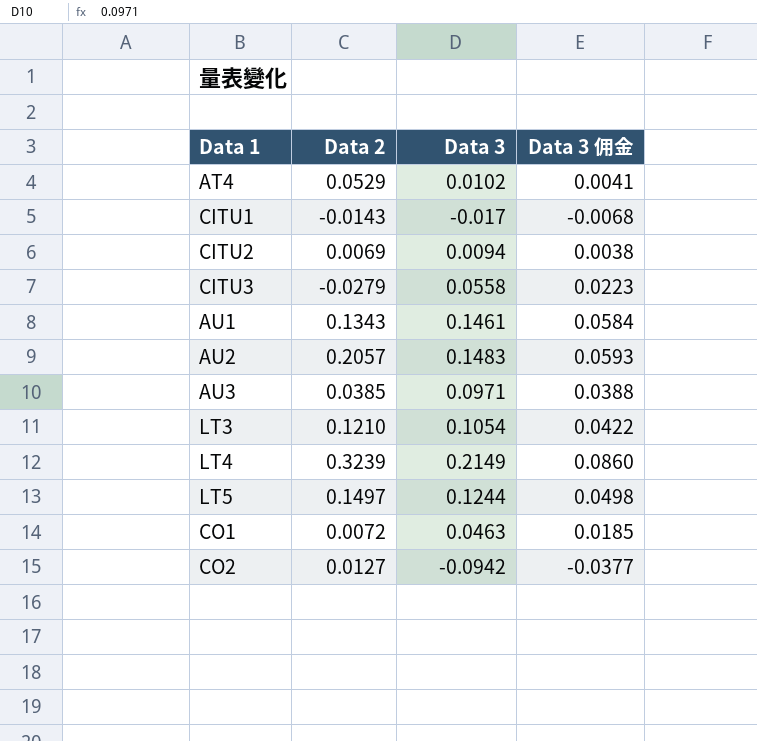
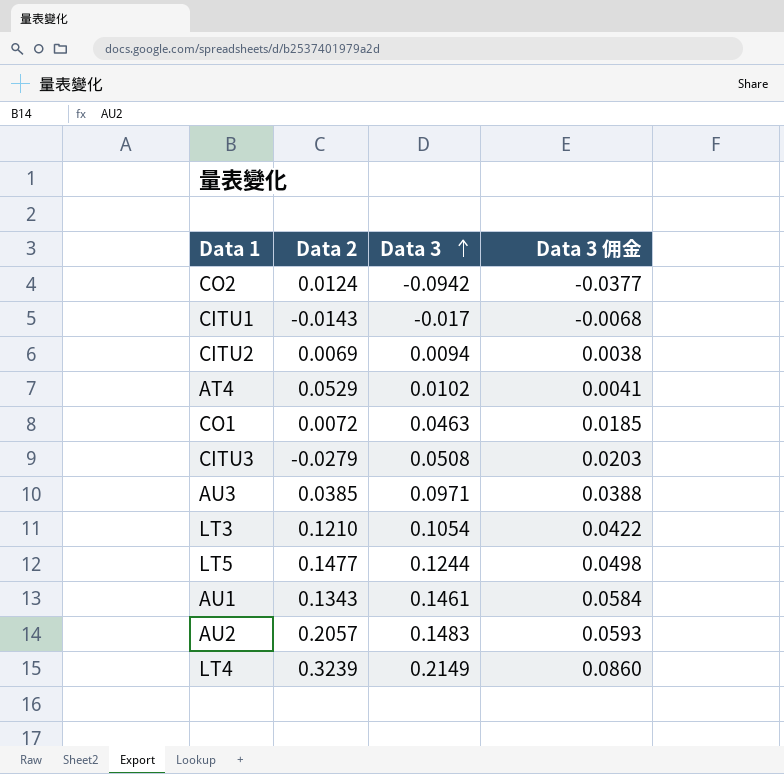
row order: none -> Data 3 ascending
CO2 | Data 2: 0.0127 -> 0.0124
CITU3 | Data 3: 0.0558 -> 0.0508
CITU3 | Data 3 佣金: 0.0223 -> 0.0203
LT5 | Data 2: 0.1497 -> 0.1477

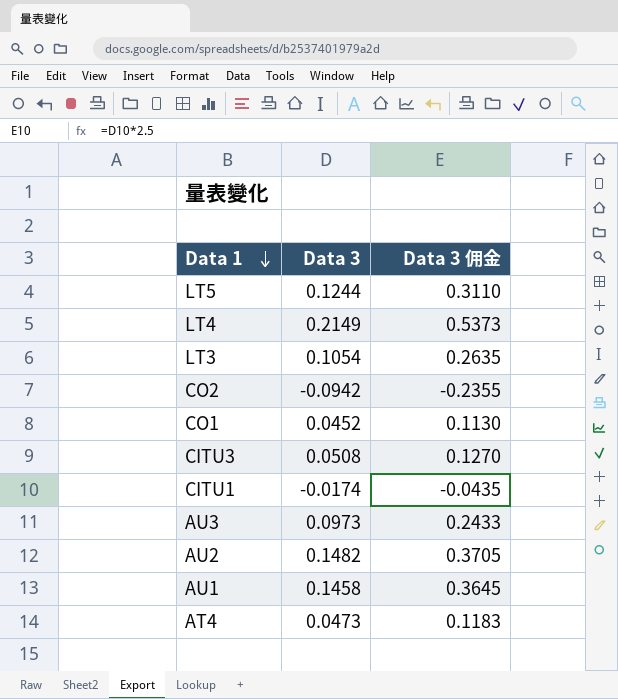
row order: Data 3 ascending -> Data 1 descending
column Data 2 | position: 2 -> none
column Data 3 佣金 | formula: [Data 3] * 0.4 -> [Data 3] * 2.5
row CITU2: 0.0069 | 0.0094 | 0.0038 -> none
CO1 | Data 3: 0.0463 -> 0.0452
CITU1 | Data 3: -0.017 -> -0.0174
AU3 | Data 3: 0.0971 -> 0.0973
AU2 | Data 3: 0.1483 -> 0.1482
AU1 | Data 3: 0.1461 -> 0.1458
AT4 | Data 3: 0.0102 -> 0.0473

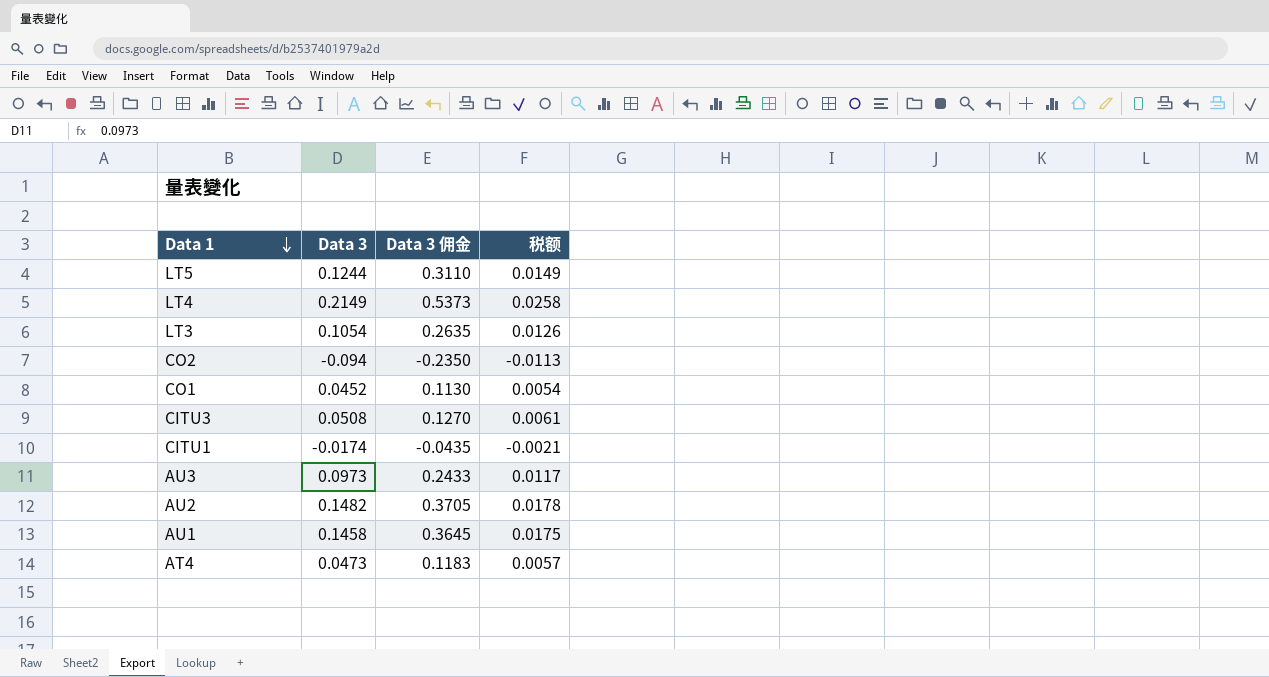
column 税额 | formula: none -> [Data 3] * 0.12
CO2 | Data 3: -0.0942 -> -0.094
CO2 | Data 3 佣金: -0.2355 -> -0.2350

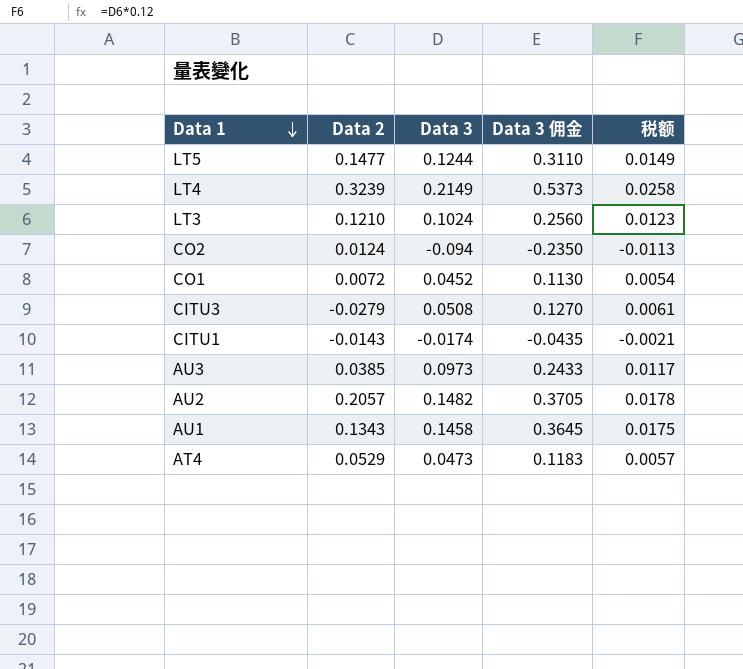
column Data 2 | position: none -> 2
LT3 | Data 3: 0.1054 -> 0.1024
LT3 | Data 3 佣金: 0.2635 -> 0.2560
LT3 | 税额: 0.0126 -> 0.0123

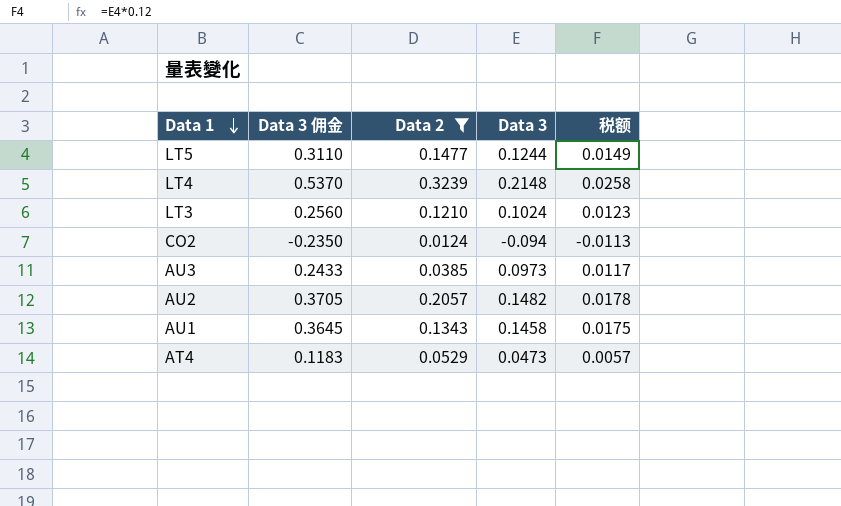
filter: none -> Data 2 >= 0.0124
column Data 3 佣金 | position: 4 -> 2
LT4 | Data 3 佣金: 0.5373 -> 0.5370
LT4 | Data 3: 0.2149 -> 0.2148

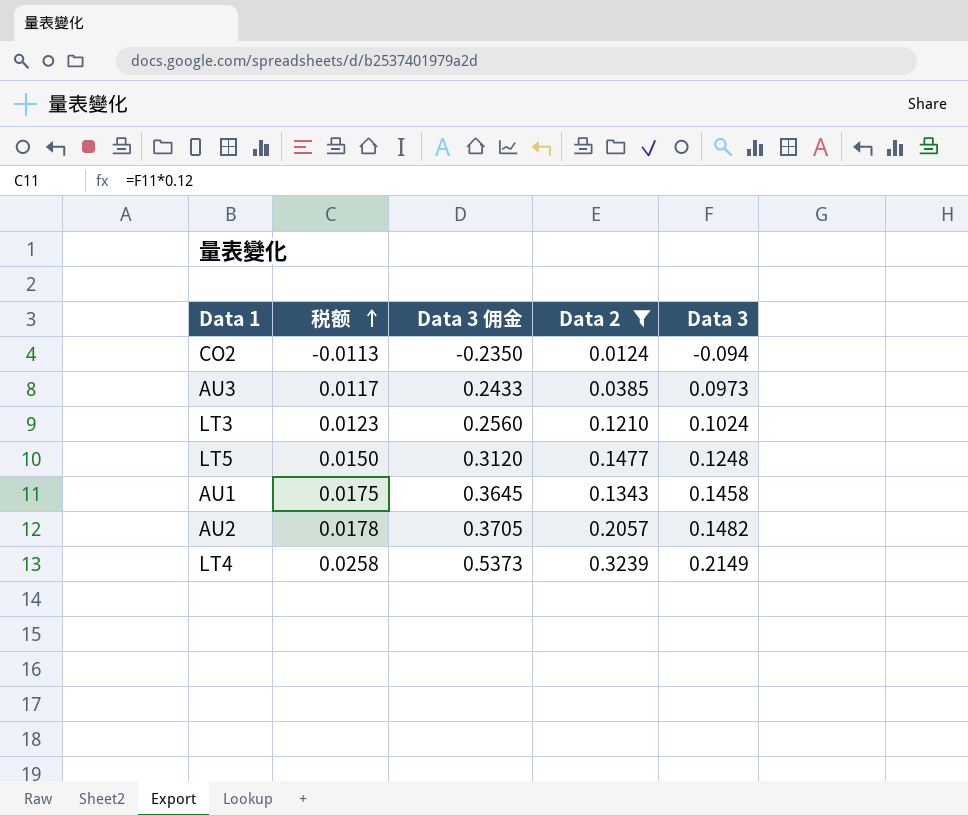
row order: Data 1 descending -> 税额 ascending
column 税额 | position: 5 -> 2
row AT4: 0.1183 | 0.0529 | 0.0473 | 0.0057 -> none
LT5 | 税额: 0.0149 -> 0.0150
LT5 | Data 3 佣金: 0.3110 -> 0.3120
LT5 | Data 3: 0.1244 -> 0.1248
LT4 | Data 3 佣金: 0.5370 -> 0.5373
LT4 | Data 3: 0.2148 -> 0.2149

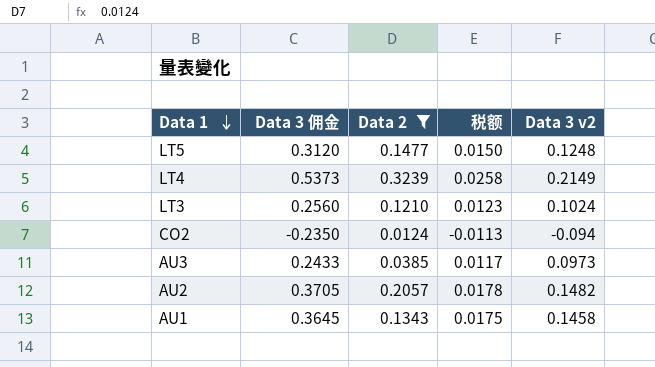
row order: 税额 ascending -> Data 1 descending
column 税额 | position: 2 -> 4
column name: Data 3 -> Data 3 v2

